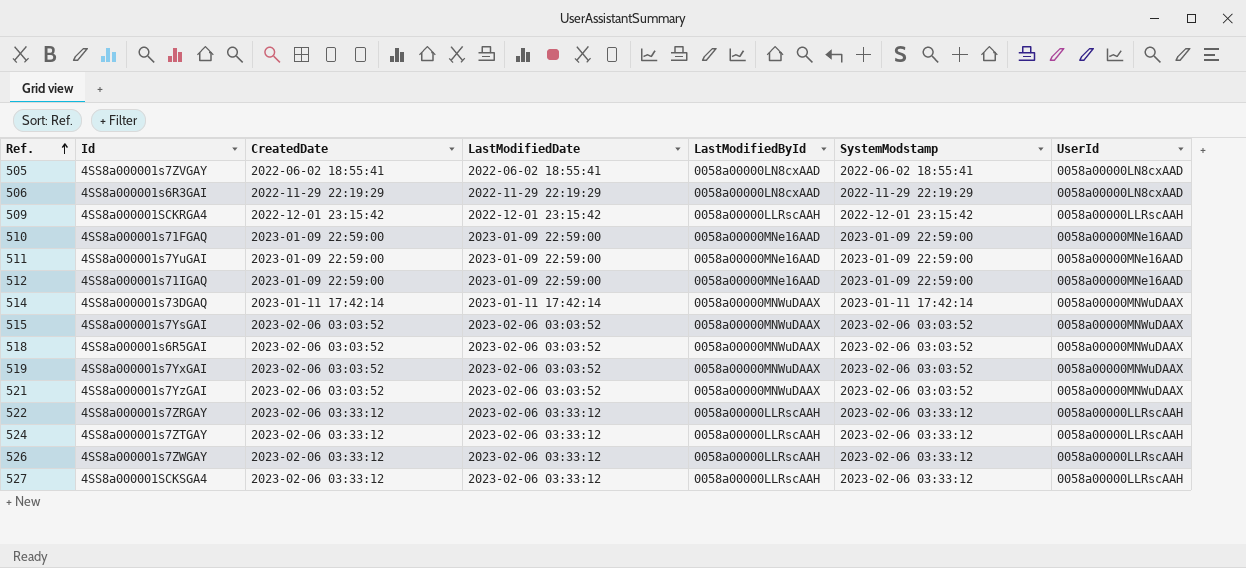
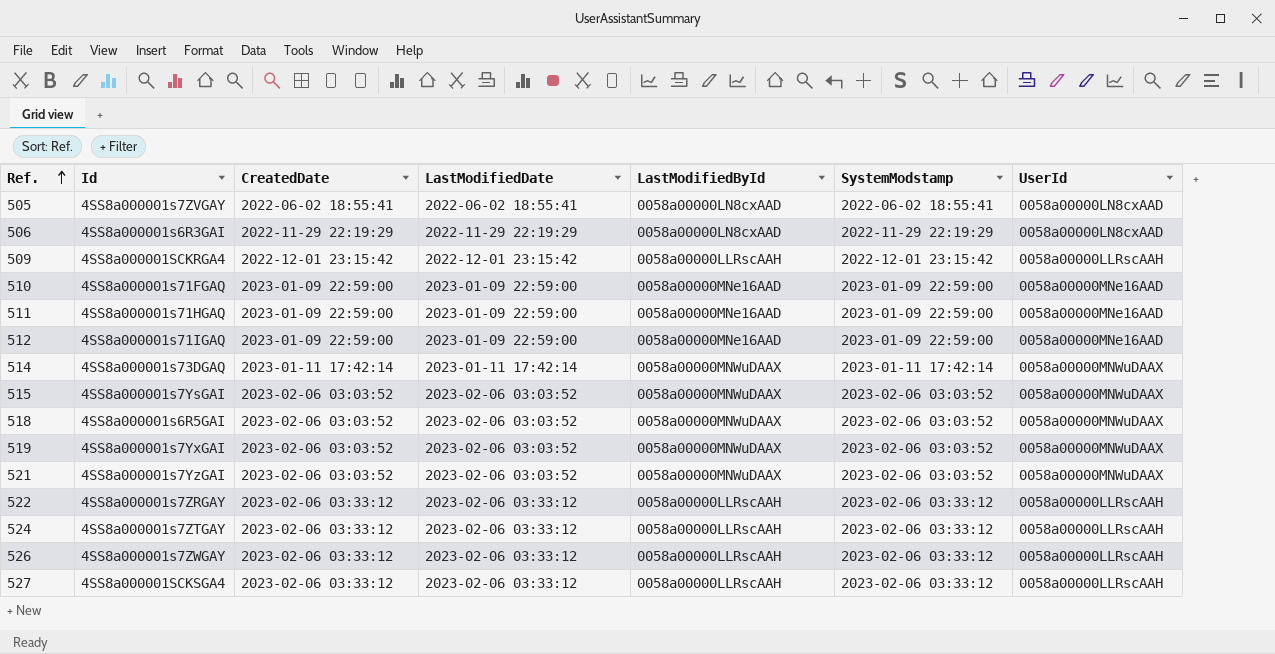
511 | Id: 4SS8a000001s7YuGAI -> 4SS8a000001s71HGAQ

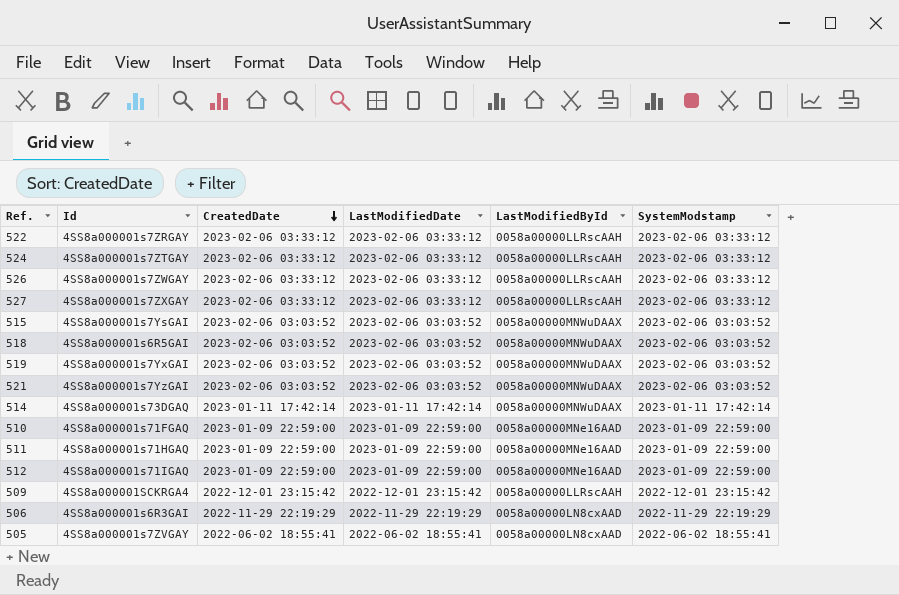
row order: Ref. ascending -> CreatedDate descending
column UserId | position: 7 -> none
527 | Id: 4SS8a000001SCKSGA4 -> 4SS8a000001s7ZXGAY

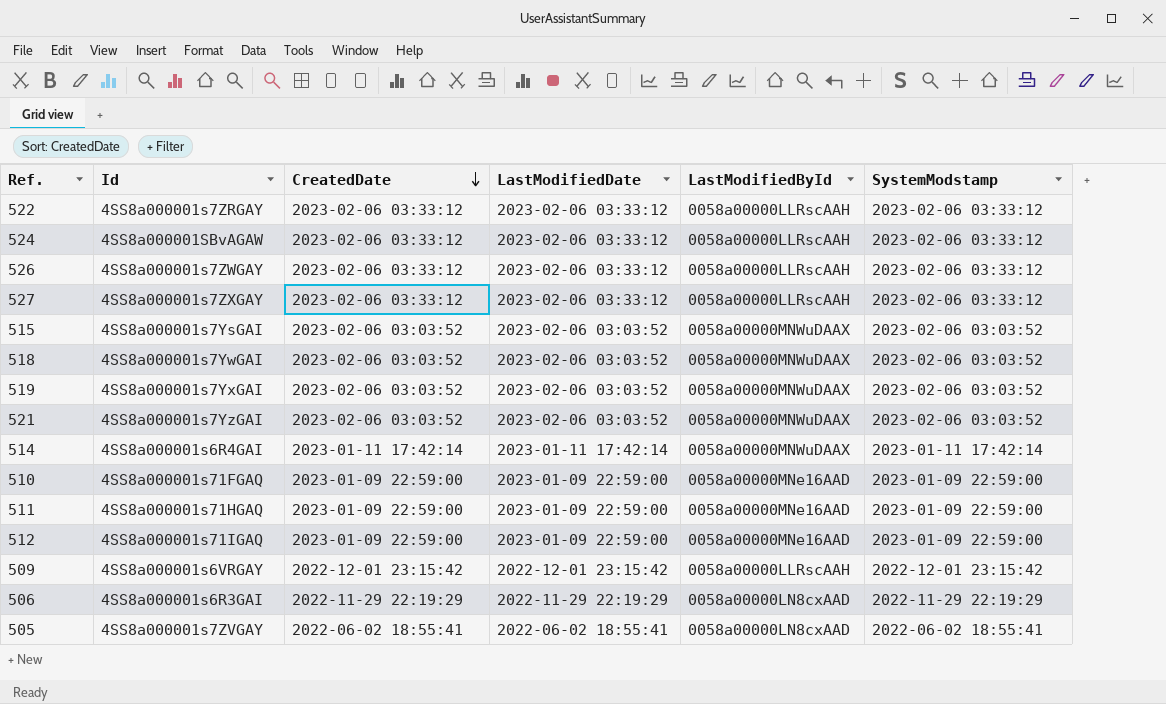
524 | Id: 4SS8a000001s7ZTGAY -> 4SS8a000001SBvAGAW
518 | Id: 4SS8a000001s6R5GAI -> 4SS8a000001s7YwGAI
514 | Id: 4SS8a000001s73DGAQ -> 4SS8a000001s6R4GAI
509 | Id: 4SS8a000001SCKRGA4 -> 4SS8a000001s6VRGAY

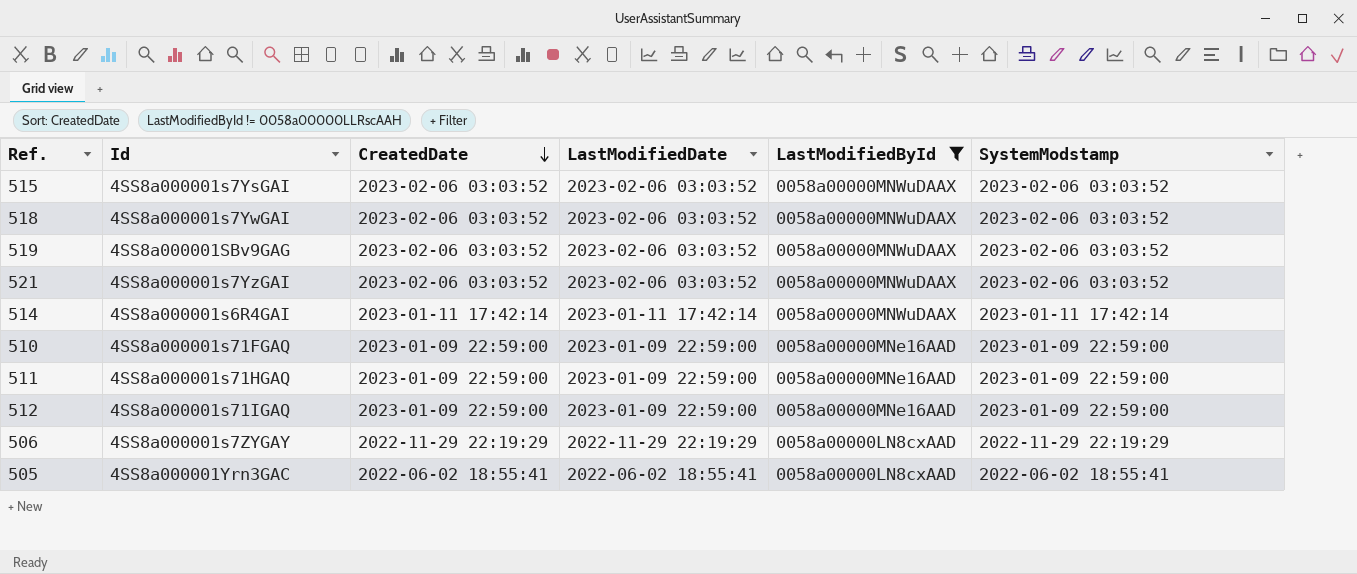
filter: none -> LastModifiedById != 0058a00000LLRscAAH
519 | Id: 4SS8a000001s7YxGAI -> 4SS8a000001SBv9GAG
506 | Id: 4SS8a000001s6R3GAI -> 4SS8a000001s7ZYGAY
505 | Id: 4SS8a000001s7ZVGAY -> 4SS8a000001Yrn3GAC

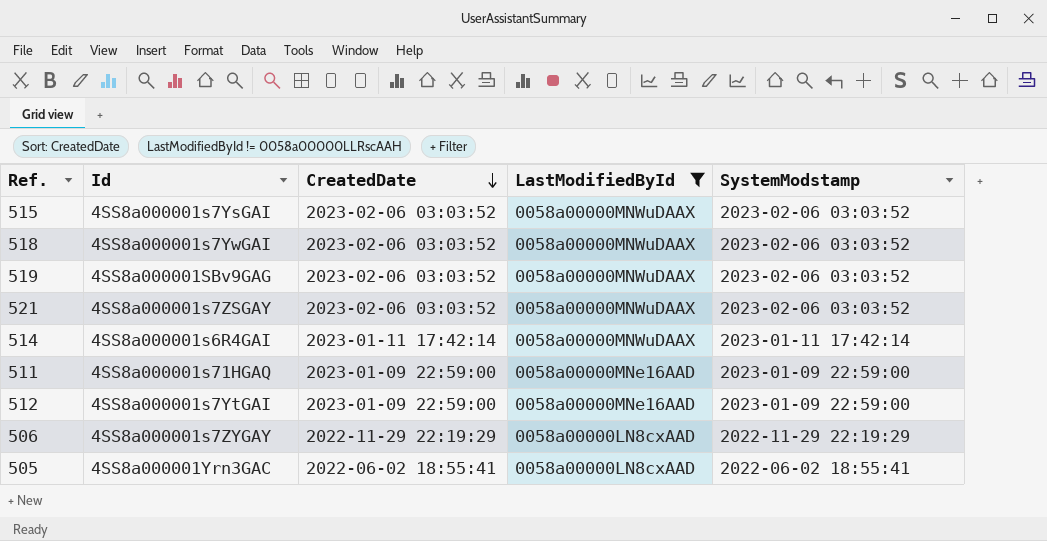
column LastModifiedDate | position: 4 -> none
row 510: 4SS8a000001s71FGAQ | 2023-01-09 22:59:00 | 2023-01-09 22:59:00 | 0058a00000MNe16AAD | 2023-01-09 22:59:00 -> none
521 | Id: 4SS8a000001s7YzGAI -> 4SS8a000001s7ZSGAY
512 | Id: 4SS8a000001s71IGAQ -> 4SS8a000001s7YtGAI

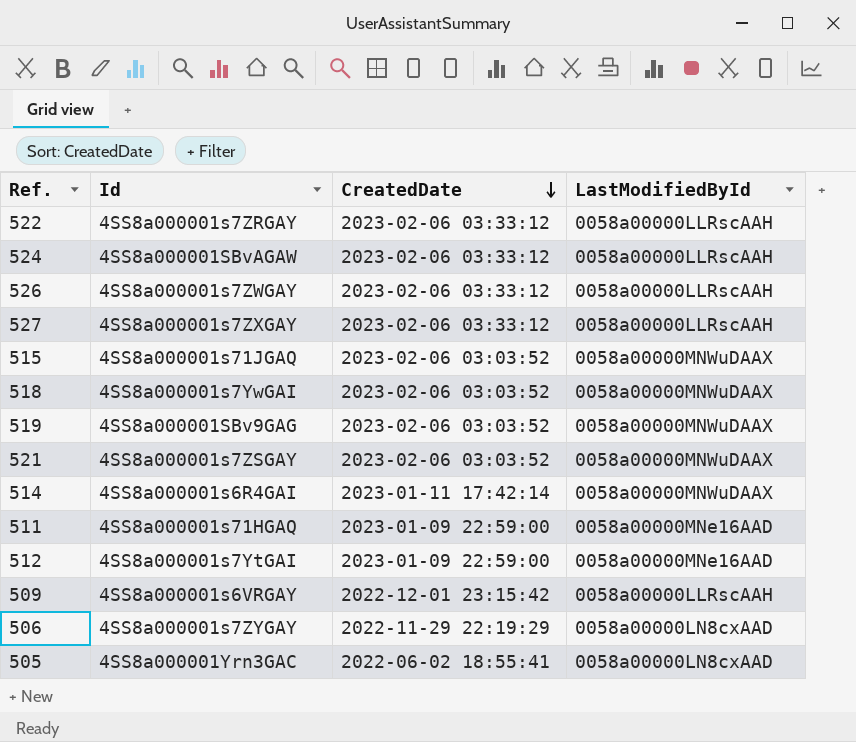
filter: LastModifiedById != 0058a00000LLRscAAH -> none
column SystemModstamp | position: 5 -> none
515 | Id: 4SS8a000001s7YsGAI -> 4SS8a000001s71JGAQ

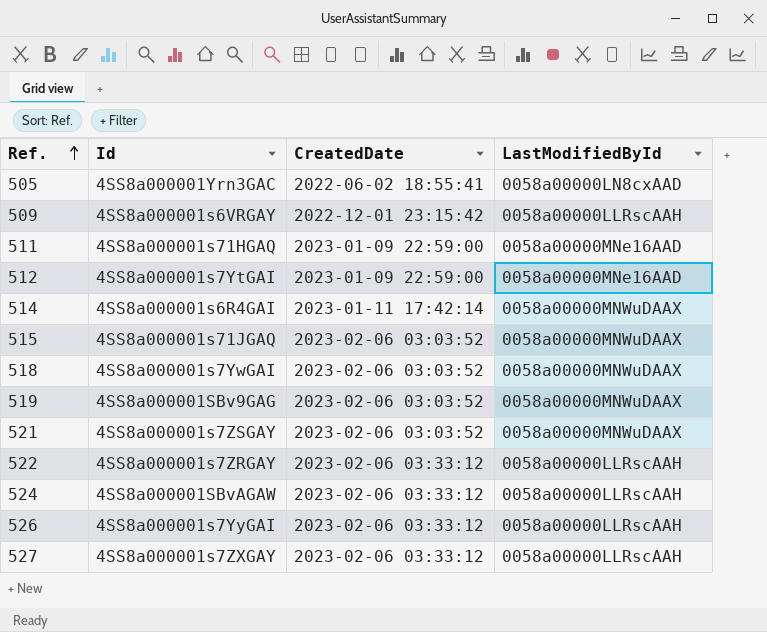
row order: CreatedDate descending -> Ref. ascending
row 506: 4SS8a000001s7ZYGAY | 2022-11-29 22:19:29 | 0058a00000LN8cxAAD -> none
526 | Id: 4SS8a000001s7ZWGAY -> 4SS8a000001s7YyGAI

